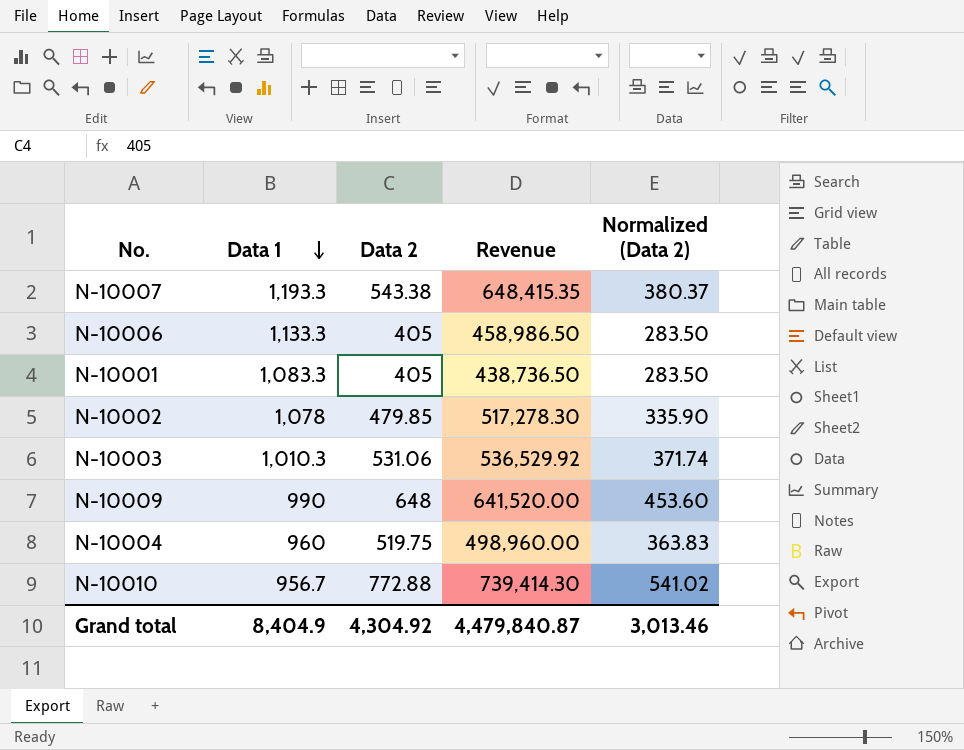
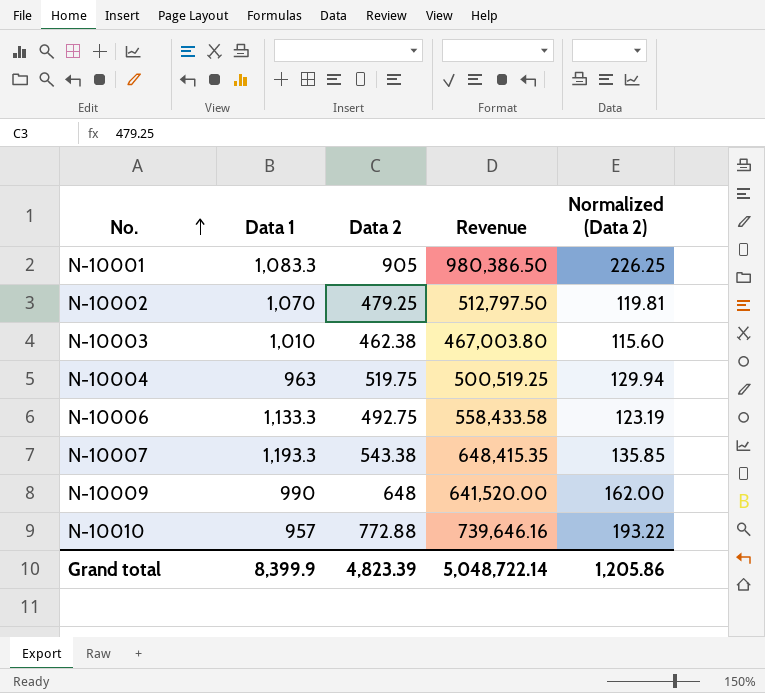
row order: Data 1 descending -> No. ascending
column Normalized (Data 2) | formula: [Data 2] * 0.7 -> [Data 2] * 0.25
N-10001 | Data 2: 405 -> 905
N-10001 | Revenue: 438,736.50 -> 980,386.50
N-10002 | Data 1: 1,078 -> 1,070
N-10002 | Data 2: 479.85 -> 479.25
N-10002 | Revenue: 517,278.30 -> 512,797.50
N-10003 | Data 1: 1,010.3 -> 1,010
N-10003 | Data 2: 531.06 -> 462.38
N-10003 | Revenue: 536,529.92 -> 467,003.80
N-10004 | Data 1: 960 -> 963
N-10004 | Revenue: 498,960.00 -> 500,519.25
N-10006 | Data 2: 405 -> 492.75
N-10006 | Revenue: 458,986.50 -> 558,433.58
N-10010 | Data 1: 956.7 -> 957
N-10010 | Revenue: 739,414.30 -> 739,646.16
Grand total | Data 1: 8,404.9 -> 8,399.9
Grand total | Data 2: 4,304.92 -> 4,823.39
Grand total | Revenue: 4,479,840.87 -> 5,048,722.14
Grand total | Normalized (Data 2): 3,013.46 -> 1,205.86

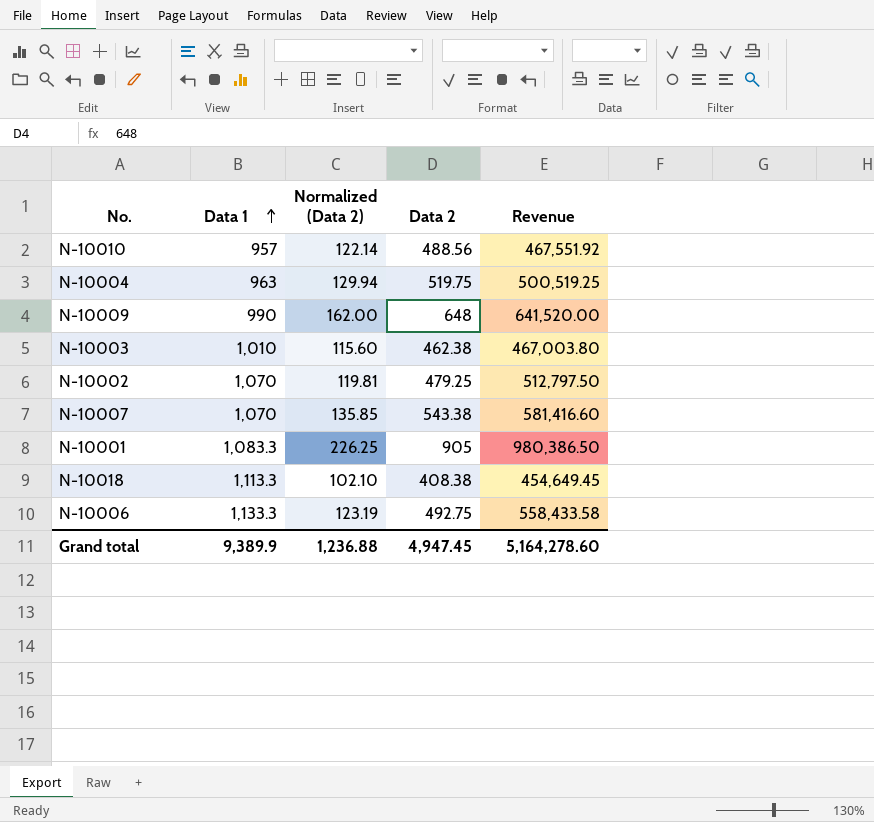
row order: No. ascending -> Data 1 ascending
column Normalized (Data 2) | position: 5 -> 3
N-10010 | Normalized (Data 2): 193.22 -> 122.14
N-10010 | Data 2: 772.88 -> 488.56
N-10010 | Revenue: 739,646.16 -> 467,551.92
N-10007 | Data 1: 1,193.3 -> 1,070
N-10007 | Revenue: 648,415.35 -> 581,416.60
row N-10018: none -> 1,113.3 | 102.10 | 408.38 | 454,649.45
Grand total | Data 1: 8,399.9 -> 9,389.9
Grand total | Normalized (Data 2): 1,205.86 -> 1,236.88
Grand total | Data 2: 4,823.39 -> 4,947.45
Grand total | Revenue: 5,048,722.14 -> 5,164,278.60

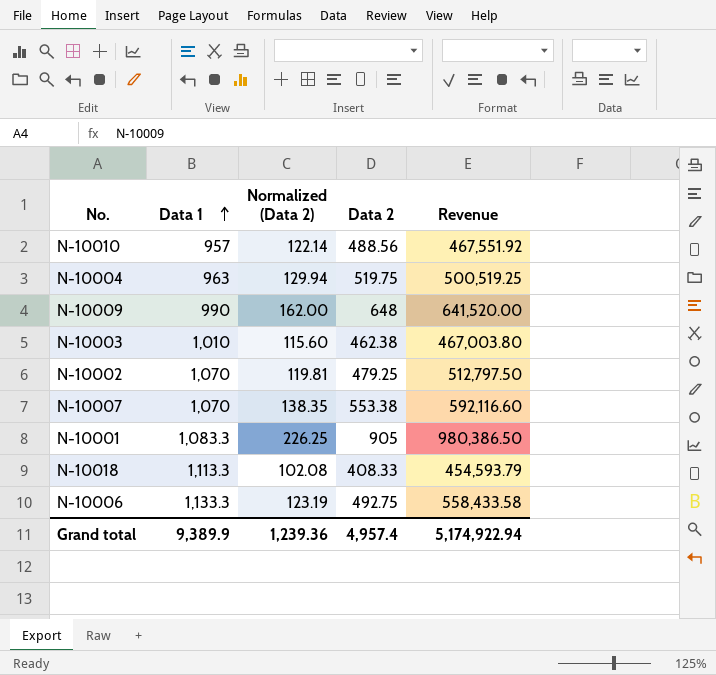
N-10007 | Normalized (Data 2): 135.85 -> 138.35
N-10007 | Data 2: 543.38 -> 553.38
N-10007 | Revenue: 581,416.60 -> 592,116.60
N-10018 | Normalized (Data 2): 102.10 -> 102.08
N-10018 | Data 2: 408.38 -> 408.33
N-10018 | Revenue: 454,649.45 -> 454,593.79
Grand total | Normalized (Data 2): 1,236.88 -> 1,239.36
Grand total | Data 2: 4,947.45 -> 4,957.4
Grand total | Revenue: 5,164,278.60 -> 5,174,922.94

